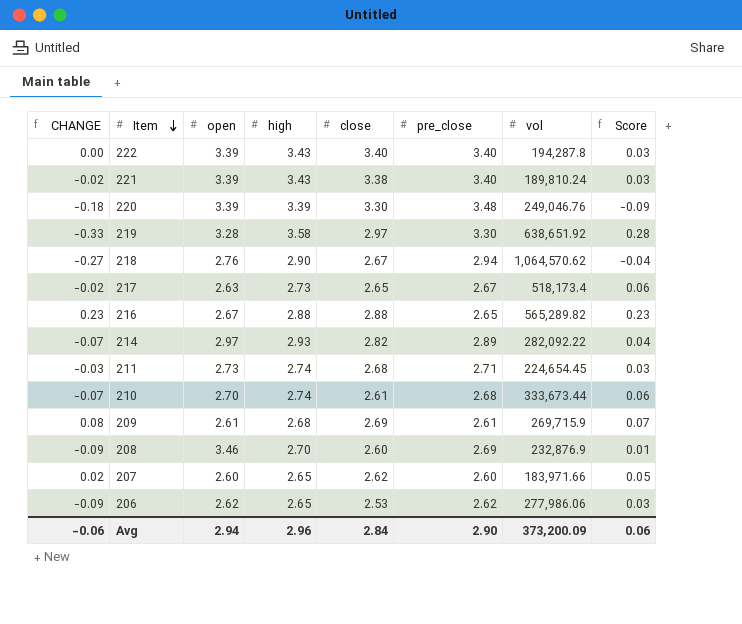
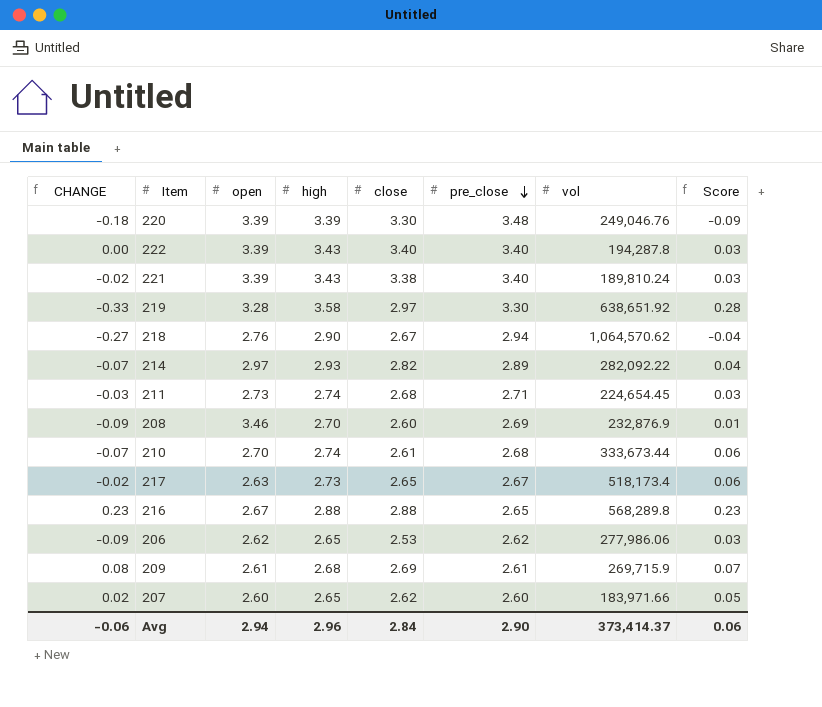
row order: Item descending -> pre_close descending
216 | vol: 565,289.82 -> 568,289.8
Avg | vol: 373,200.09 -> 373,414.37

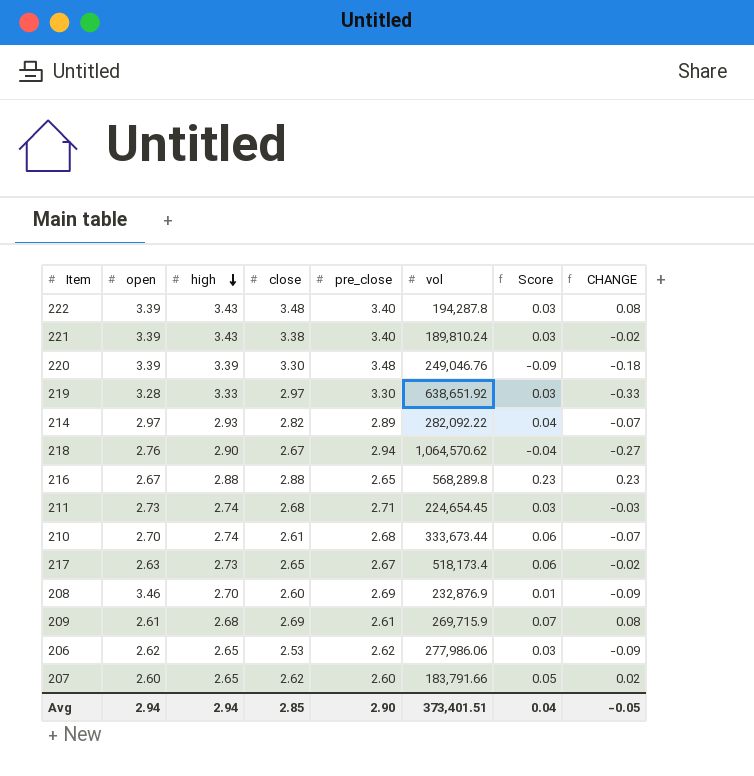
row order: pre_close descending -> high descending
column CHANGE | position: 1 -> 8
222 | close: 3.40 -> 3.48
222 | CHANGE: 0.00 -> 0.08
219 | high: 3.58 -> 3.33
219 | Score: 0.28 -> 0.03
207 | vol: 183,971.66 -> 183,791.66
Avg | high: 2.96 -> 2.94
Avg | close: 2.84 -> 2.85
Avg | vol: 373,414.37 -> 373,401.51
Avg | Score: 0.06 -> 0.04
Avg | CHANGE: -0.06 -> -0.05

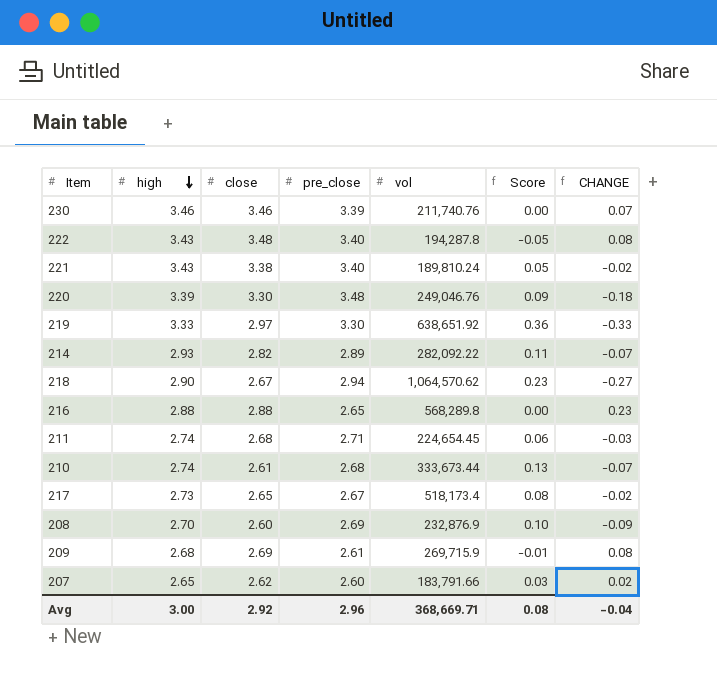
column open | position: 2 -> none
column Score | formula: [high] - [pre_close] -> [high] - [close]
row 206: 2.62 | 2.65 | 2.53 | 2.62 | 277,986.06 | 0.03 | -0.09 -> none
row 230: none -> 3.46 | 3.46 | 3.39 | 211,740.76 | 0.00 | 0.07
Avg | high: 2.94 -> 3.00
Avg | close: 2.85 -> 2.92
Avg | pre_close: 2.90 -> 2.96
Avg | vol: 373,401.51 -> 368,669.71
Avg | Score: 0.04 -> 0.08
Avg | CHANGE: -0.05 -> -0.04

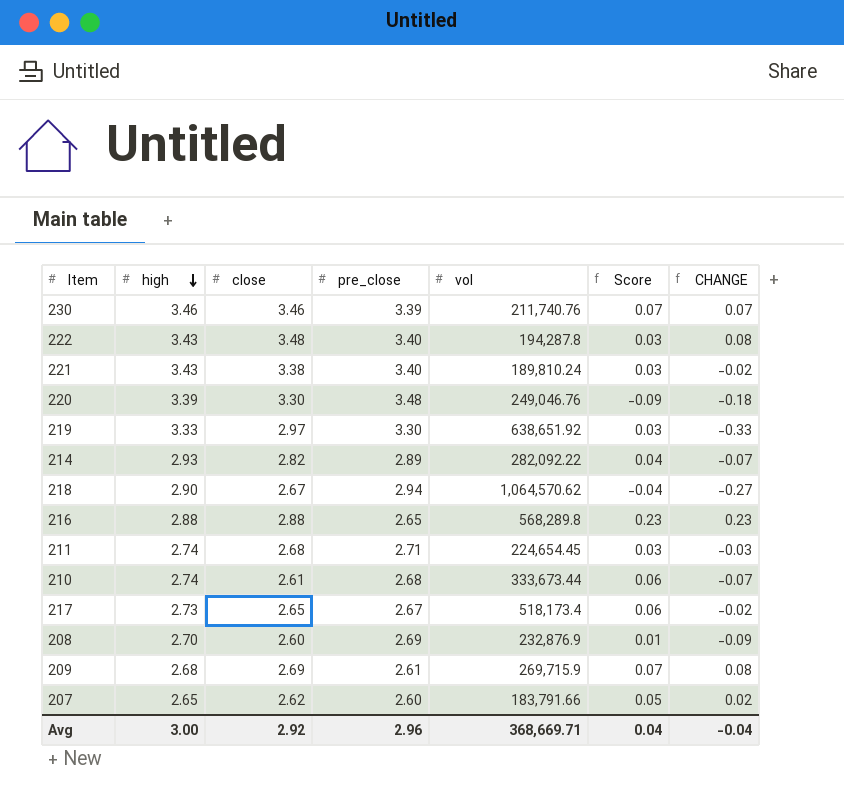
column Score | formula: [high] - [close] -> [high] - [pre_close]
Avg | Score: 0.08 -> 0.04

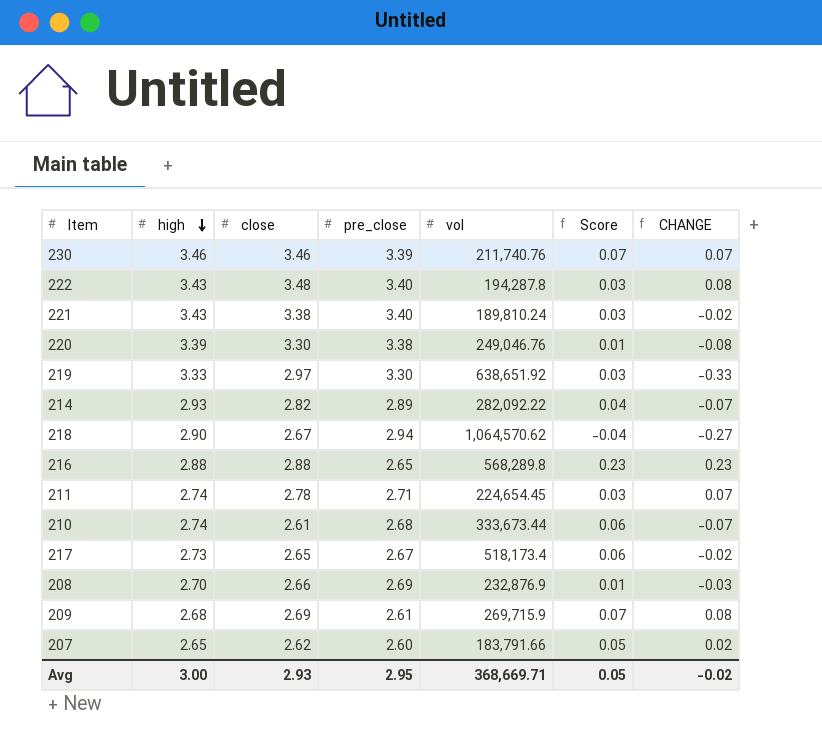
220 | pre_close: 3.48 -> 3.38
220 | Score: -0.09 -> 0.01
220 | CHANGE: -0.18 -> -0.08
211 | close: 2.68 -> 2.78
211 | CHANGE: -0.03 -> 0.07
208 | close: 2.60 -> 2.66
208 | CHANGE: -0.09 -> -0.03
Avg | close: 2.92 -> 2.93
Avg | pre_close: 2.96 -> 2.95
Avg | Score: 0.04 -> 0.05
Avg | CHANGE: -0.04 -> -0.02

